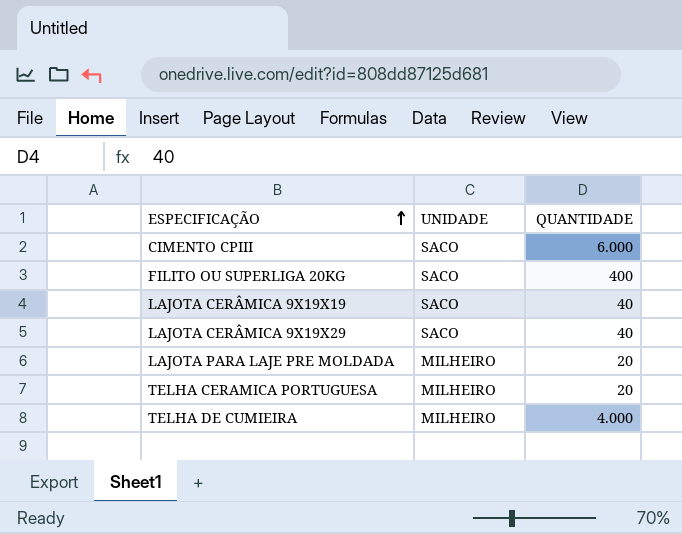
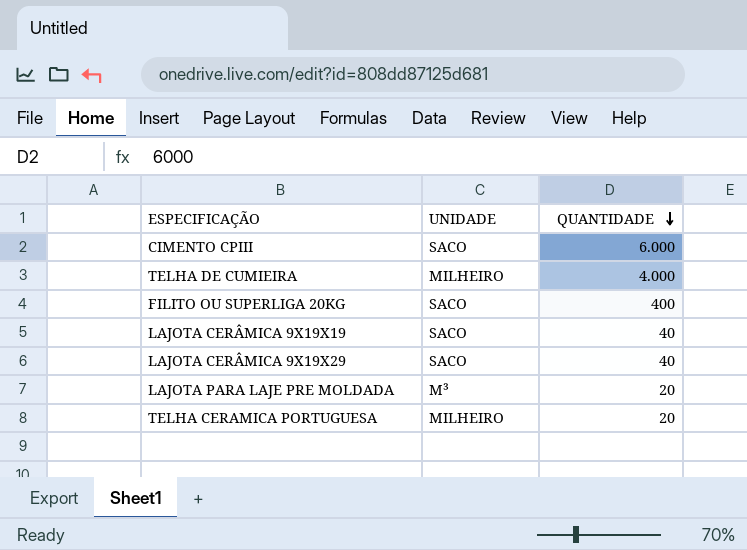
row order: ESPECIFICAÇÃO ascending -> QUANTIDADE descending
LAJOTA PARA LAJE PRE MOLDADA | UNIDADE: MILHEIRO -> M³

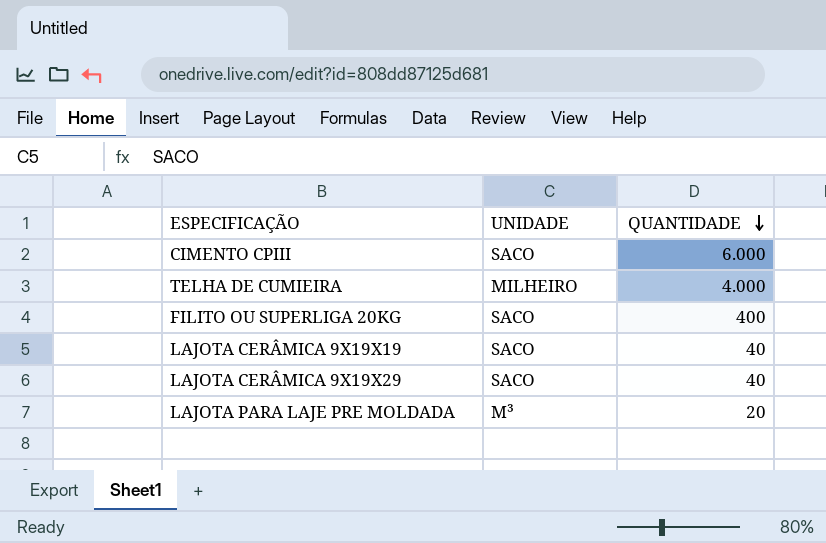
row TELHA CERAMICA PORTUGUESA: MILHEIRO | 20 -> none

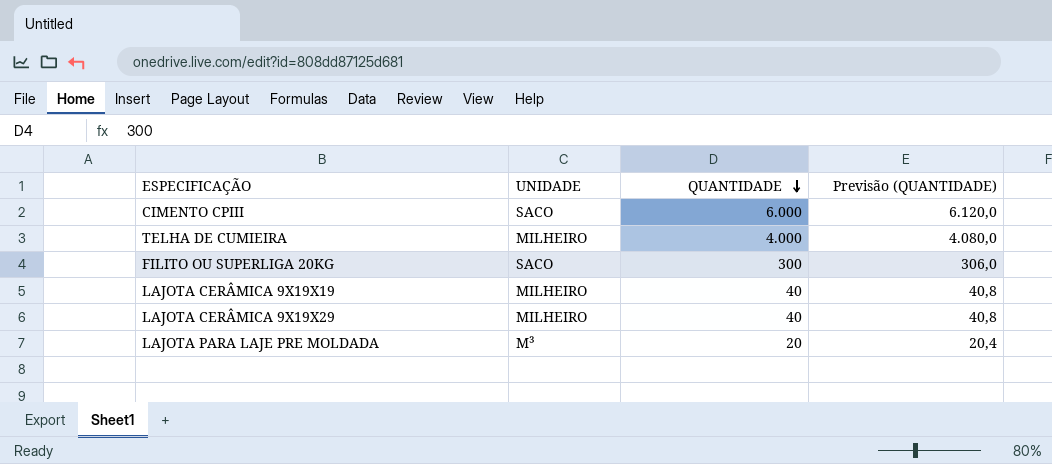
column Previsão (QUANTIDADE) | formula: none -> [QUANTIDADE] * 1,02
FILITO OU SUPERLIGA 20KG | QUANTIDADE: 400 -> 300
LAJOTA CERÂMICA 9X19X19 | UNIDADE: SACO -> MILHEIRO
LAJOTA CERÂMICA 9X19X29 | UNIDADE: SACO -> MILHEIRO

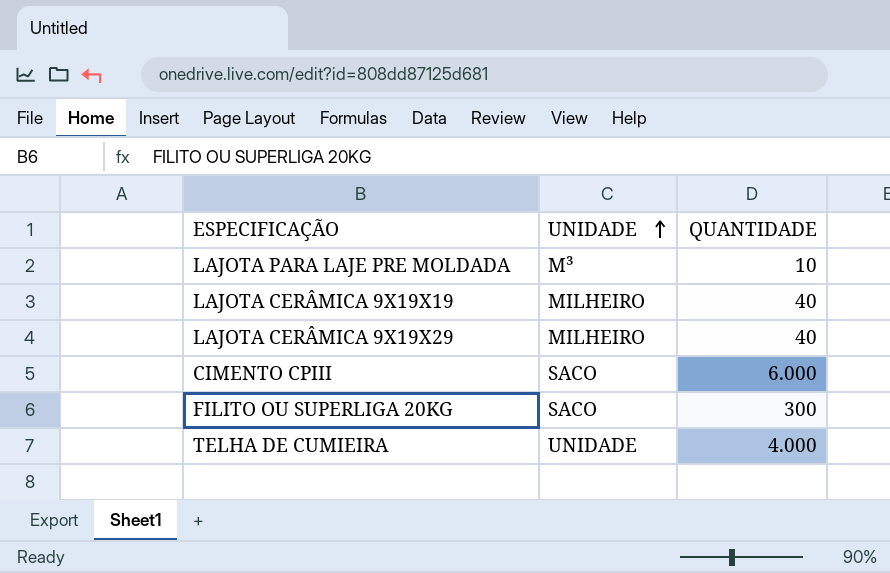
row order: QUANTIDADE descending -> UNIDADE ascending
column Previsão (QUANTIDADE) | formula: [QUANTIDADE] * 1,02 -> none
LAJOTA PARA LAJE PRE MOLDADA | QUANTIDADE: 20 -> 10
TELHA DE CUMIEIRA | UNIDADE: MILHEIRO -> UNIDADE

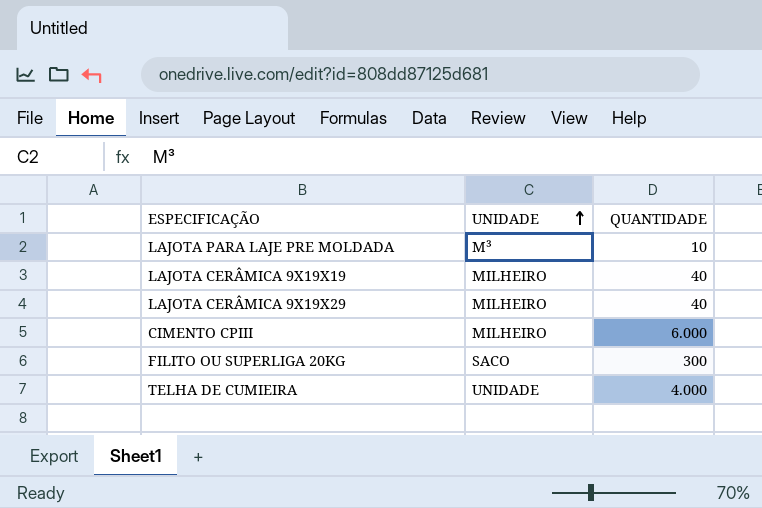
CIMENTO CPIII | UNIDADE: SACO -> MILHEIRO

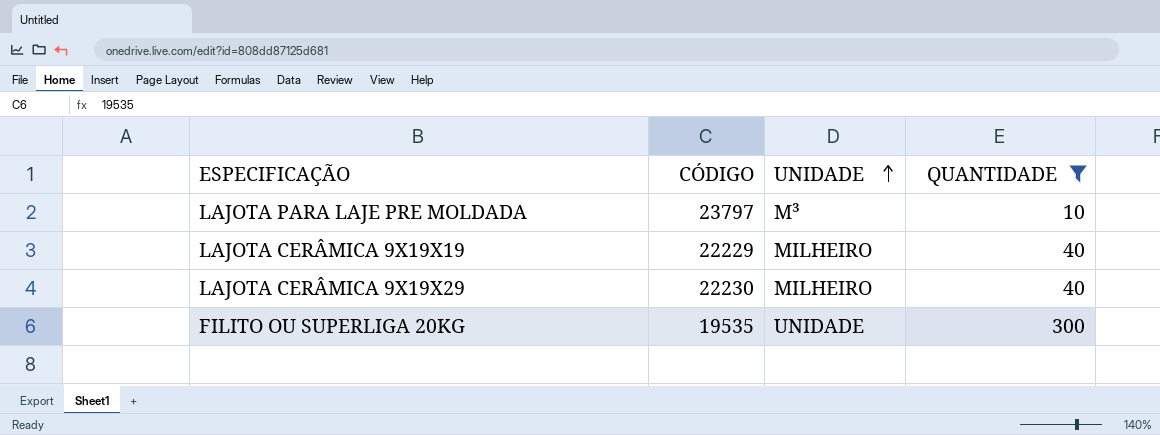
filter: none -> QUANTIDADE <= 300
column CÓDIGO | position: none -> 2
FILITO OU SUPERLIGA 20KG | UNIDADE: SACO -> UNIDADE

